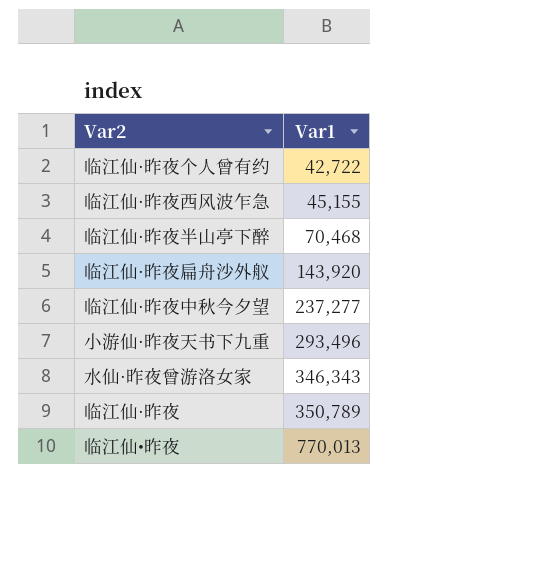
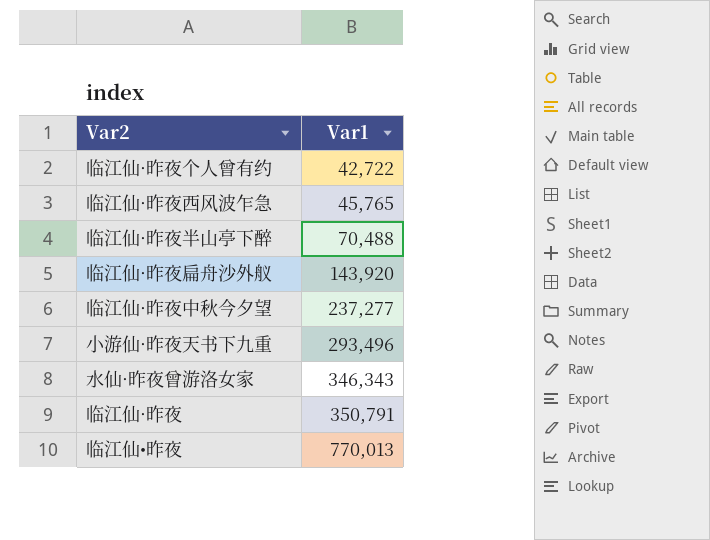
临江仙·昨夜西风波乍急 | Var1: 45,155 -> 45,765
临江仙·昨夜半山亭下醉 | Var1: 70,468 -> 70,488
临江仙·昨夜 | Var1: 350,789 -> 350,791

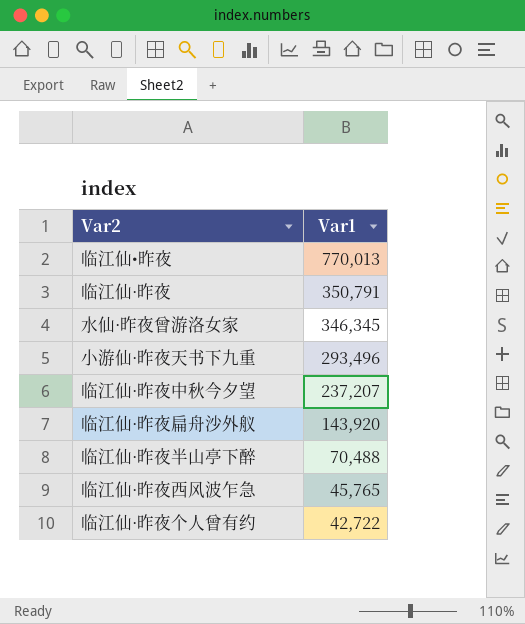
row order: Var1 ascending -> Var1 descending
水仙·昨夜曾游洛女家 | Var1: 346,343 -> 346,345
临江仙·昨夜中秋今夕望 | Var1: 237,277 -> 237,207

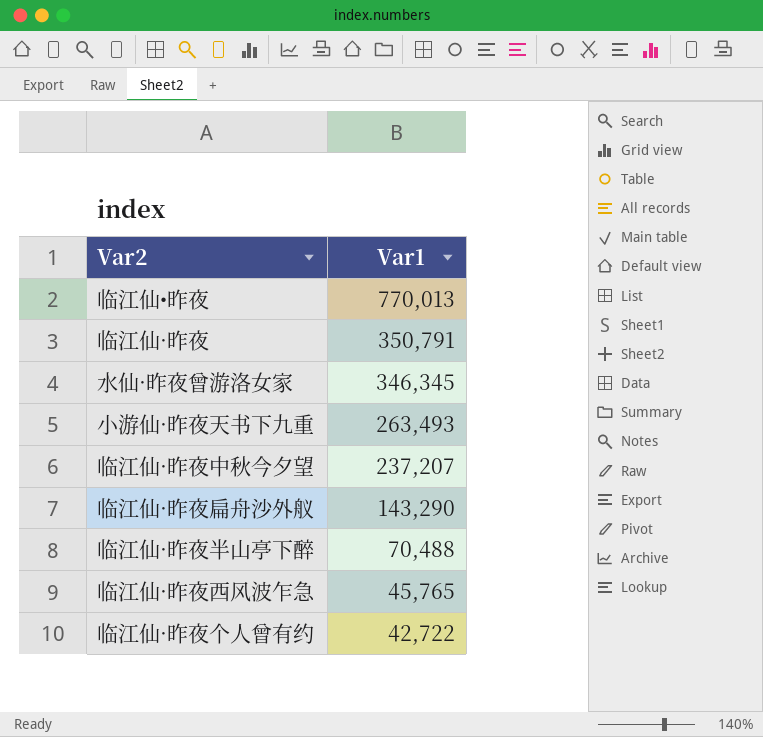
小游仙·昨夜天书下九重 | Var1: 293,496 -> 263,493
临江仙·昨夜扁舟沙外舣 | Var1: 143,920 -> 143,290

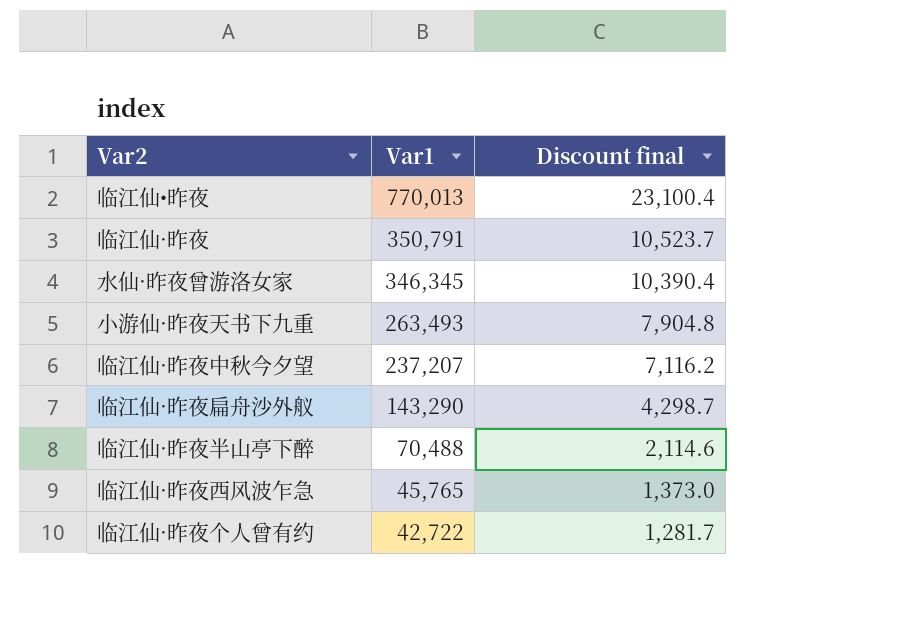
column Discount final | formula: none -> [Var1] * 0.03

